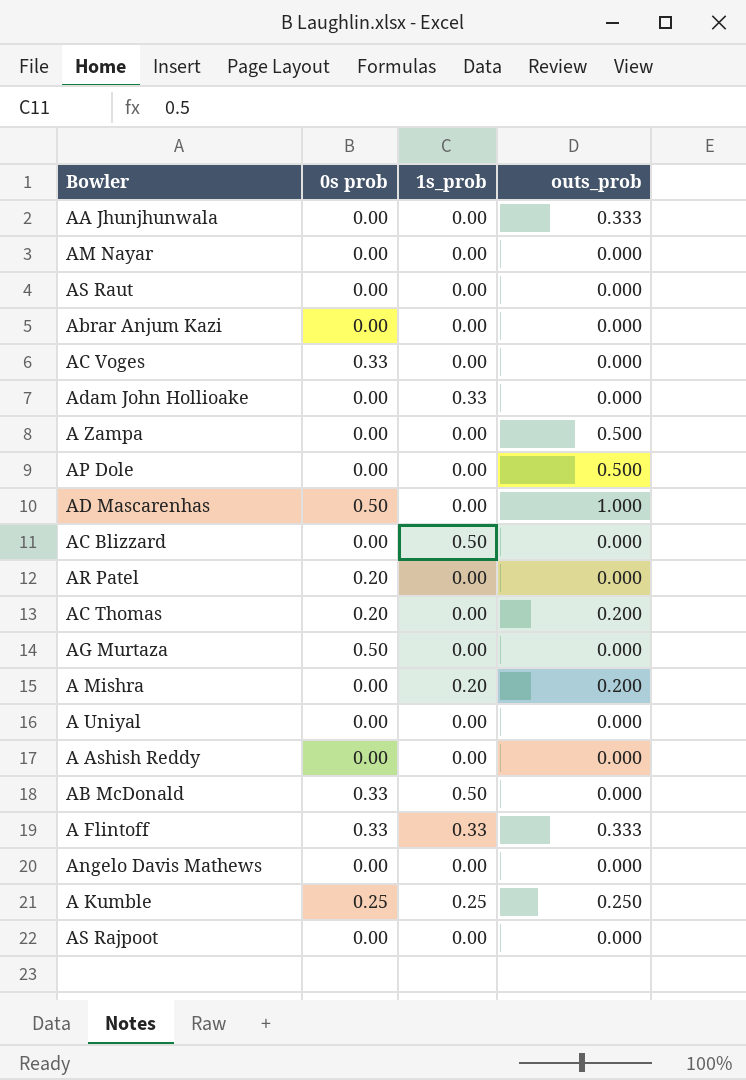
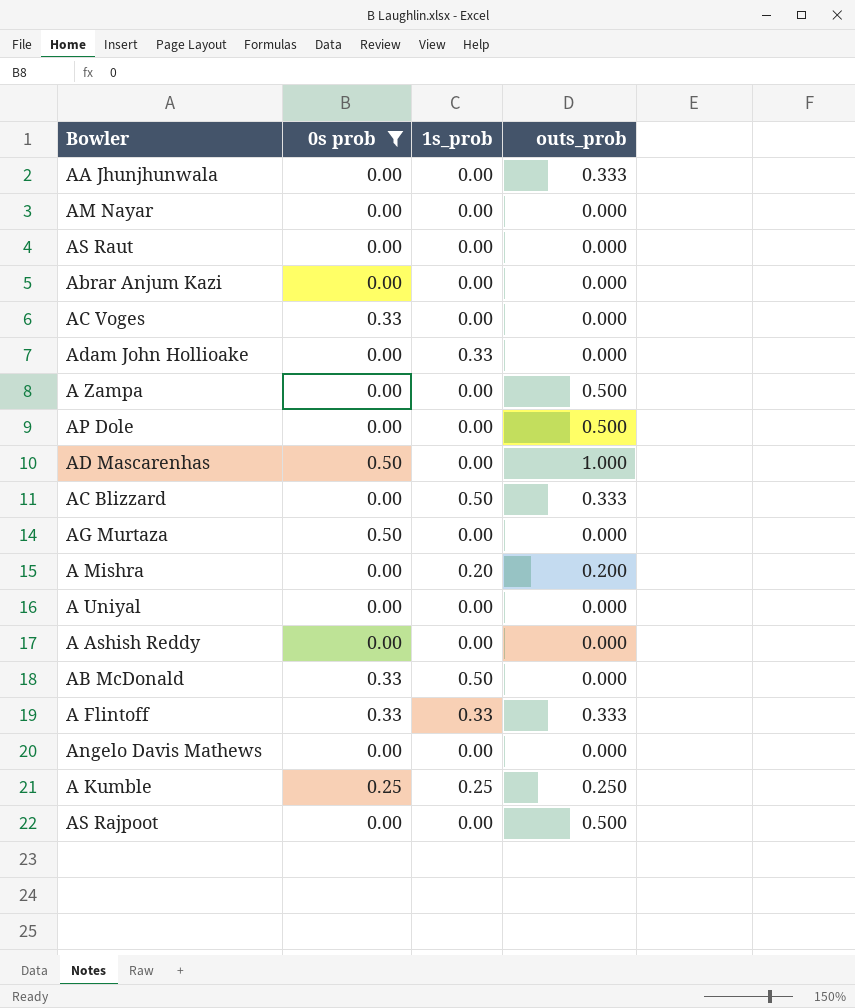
filter: none -> 0s prob != 0.20
AC Blizzard | outs_prob: 0.000 -> 0.333
AS Rajpoot | outs_prob: 0.000 -> 0.500

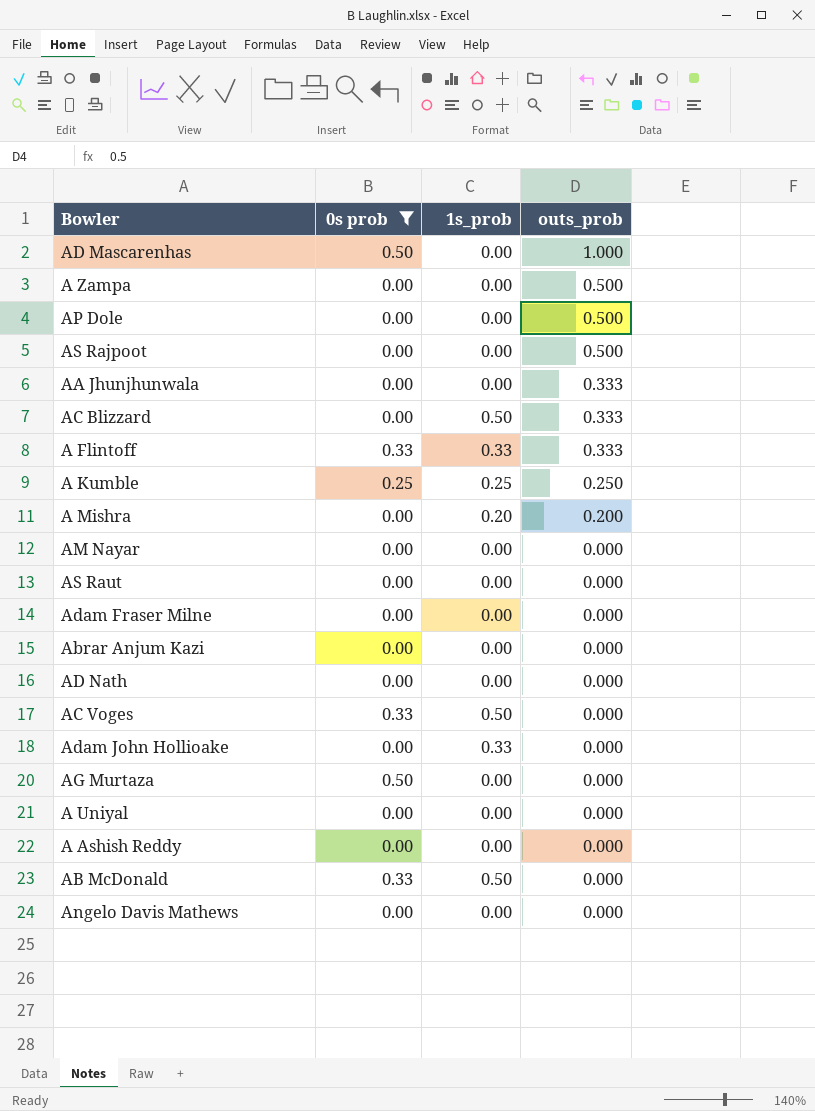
row order: none -> outs_prob descending
row Adam Fraser Milne: none -> 0.00 | 0.00 | 0.000
row AD Nath: none -> 0.00 | 0.00 | 0.000
AC Voges | 1s_prob: 0.00 -> 0.50

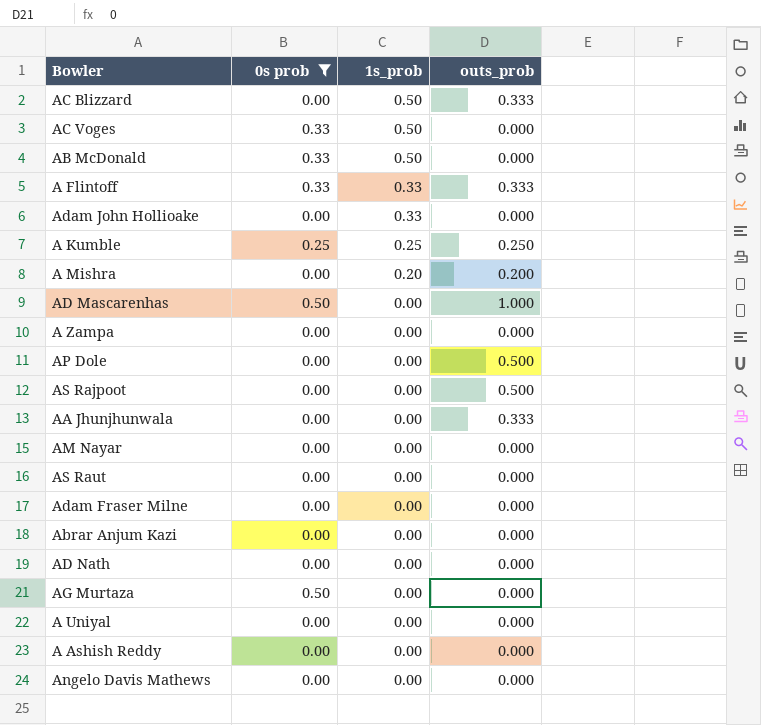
row order: outs_prob descending -> 1s_prob descending
A Zampa | outs_prob: 0.500 -> 0.000

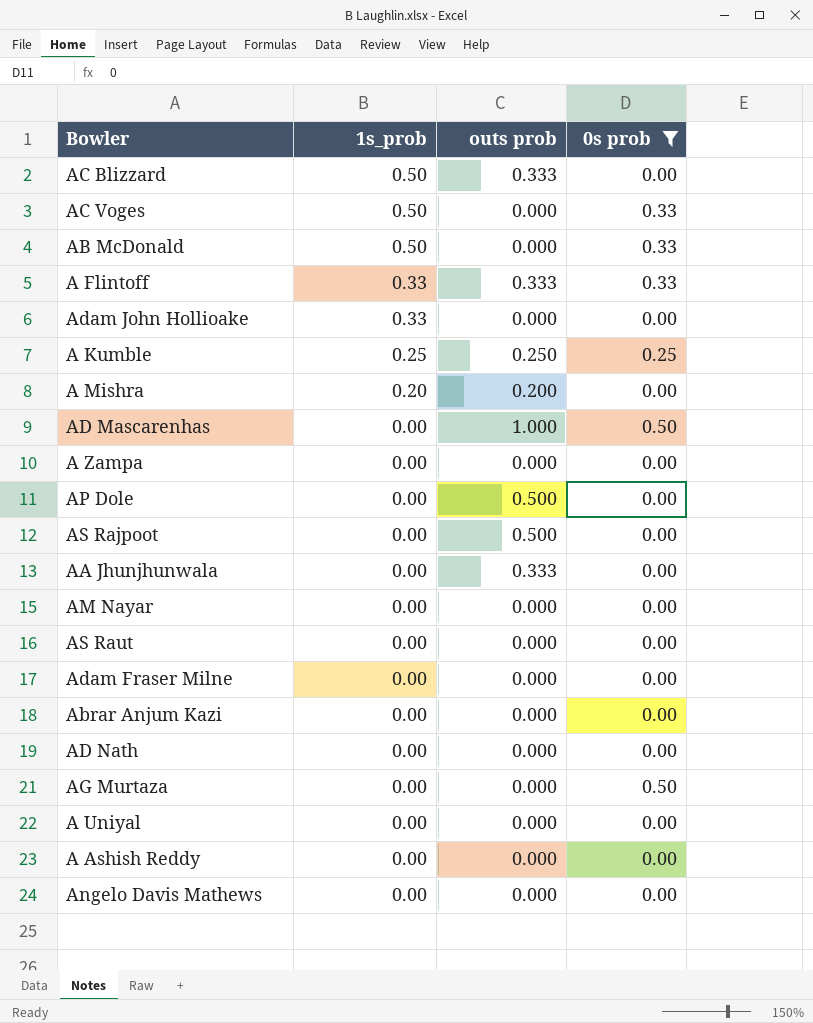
column name: outs_prob -> outs prob
column 0s prob | position: 2 -> 4

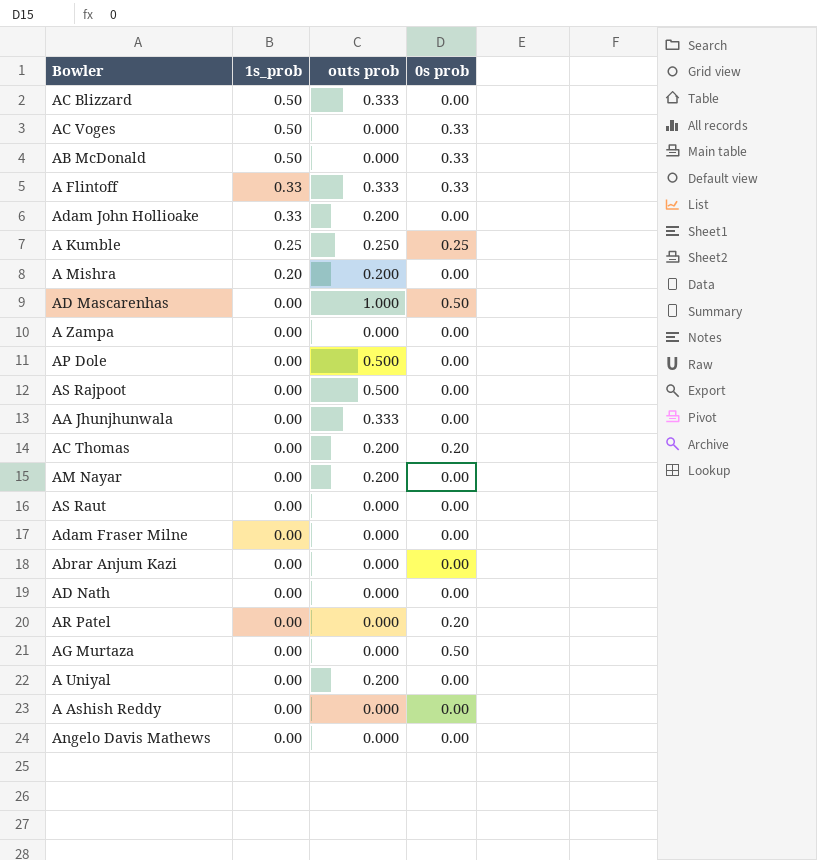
filter: 0s prob != 0.20 -> none
Adam John Hollioake | outs prob: 0.000 -> 0.200
AM Nayar | outs prob: 0.000 -> 0.200
A Uniyal | outs prob: 0.000 -> 0.200

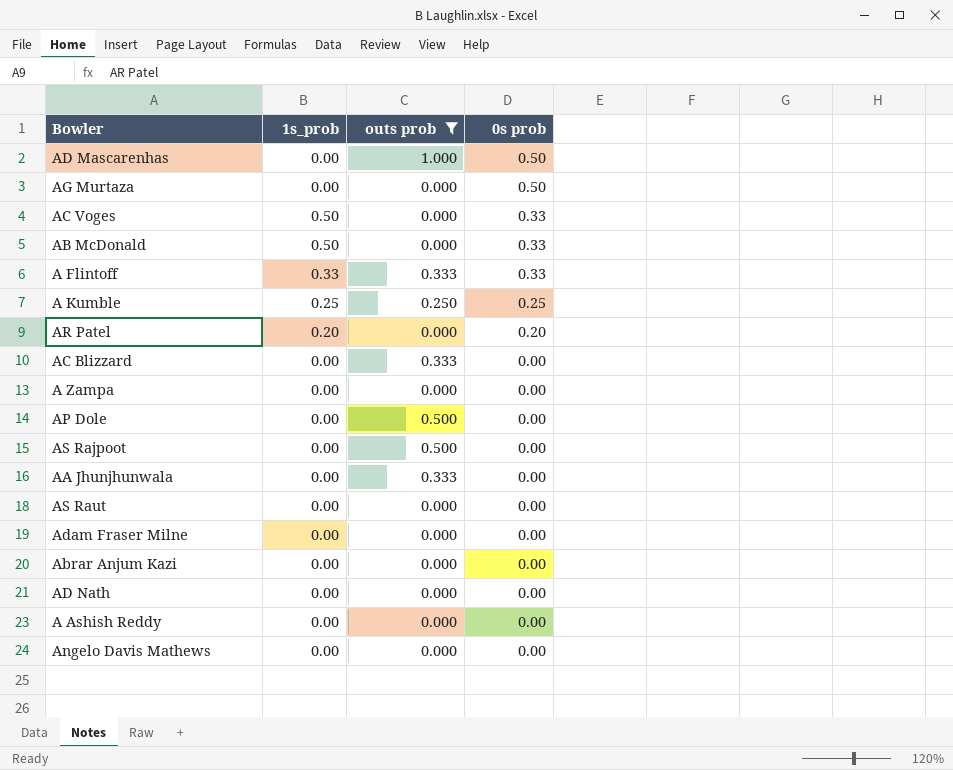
filter: none -> outs prob != 0.200
row order: 1s_prob descending -> 0s prob descending
AR Patel | 1s_prob: 0.00 -> 0.20
AC Blizzard | 1s_prob: 0.50 -> 0.00

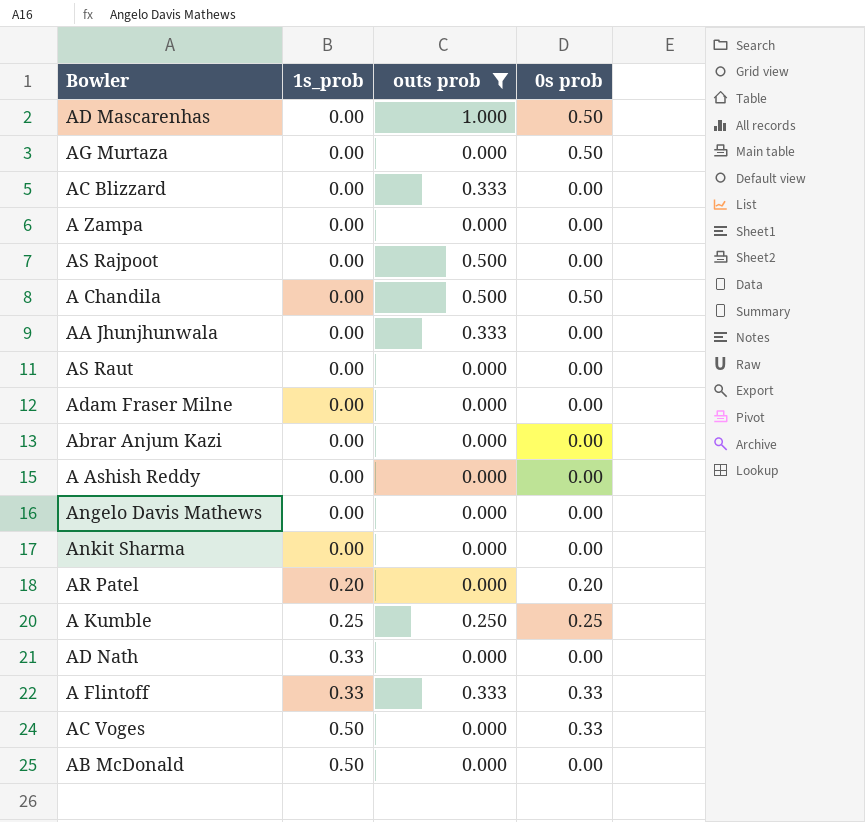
row order: 0s prob descending -> 1s_prob ascending
row AP Dole: 0.00 | 0.500 | 0.00 -> none
row A Chandila: none -> 0.00 | 0.500 | 0.50
row Ankit Sharma: none -> 0.00 | 0.000 | 0.00
AD Nath | 1s_prob: 0.00 -> 0.33
AB McDonald | 0s prob: 0.33 -> 0.00

